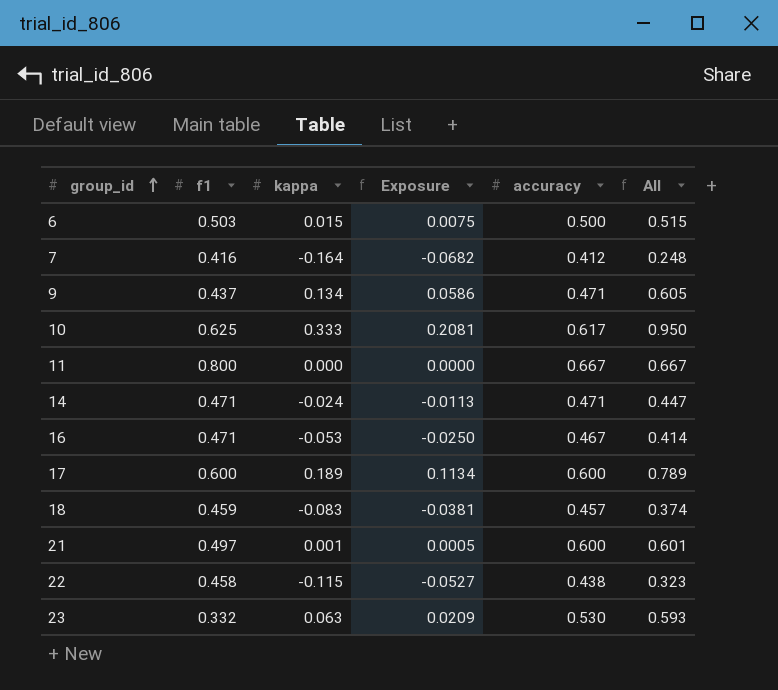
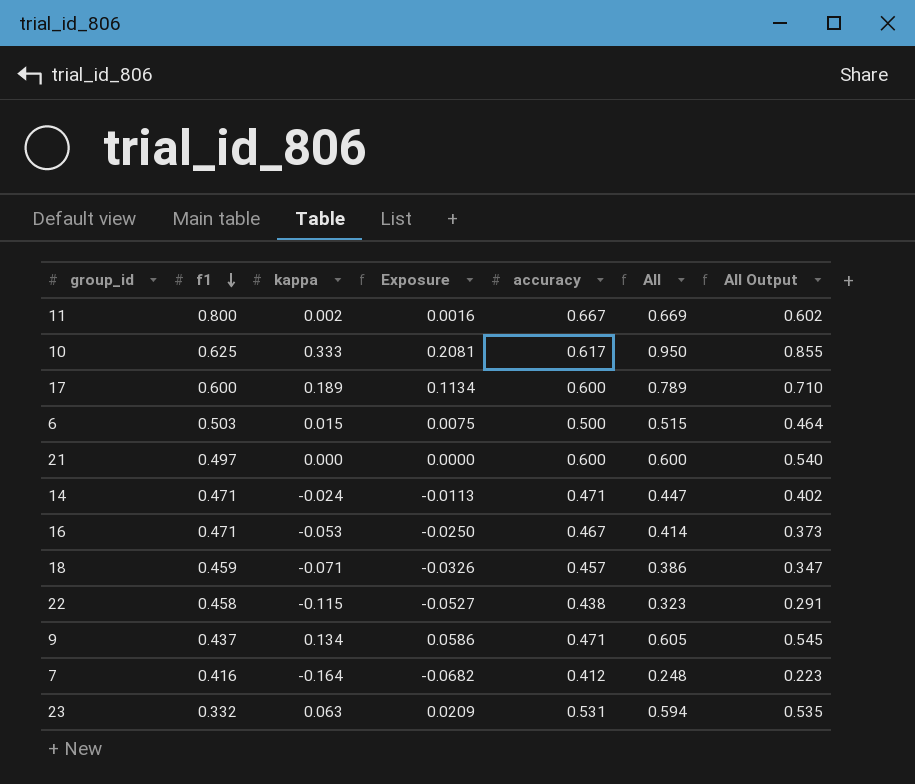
row order: group_id ascending -> f1 descending
column All Output | formula: none -> [All] * 0.9
11 | kappa: 0.000 -> 0.002
11 | Exposure: 0.0000 -> 0.0016
11 | All: 0.667 -> 0.669
21 | kappa: 0.001 -> 0.000
21 | Exposure: 0.0005 -> 0.0000
21 | All: 0.601 -> 0.600
18 | kappa: -0.083 -> -0.071
18 | Exposure: -0.0381 -> -0.0326
18 | All: 0.374 -> 0.386
23 | accuracy: 0.530 -> 0.531
23 | All: 0.593 -> 0.594

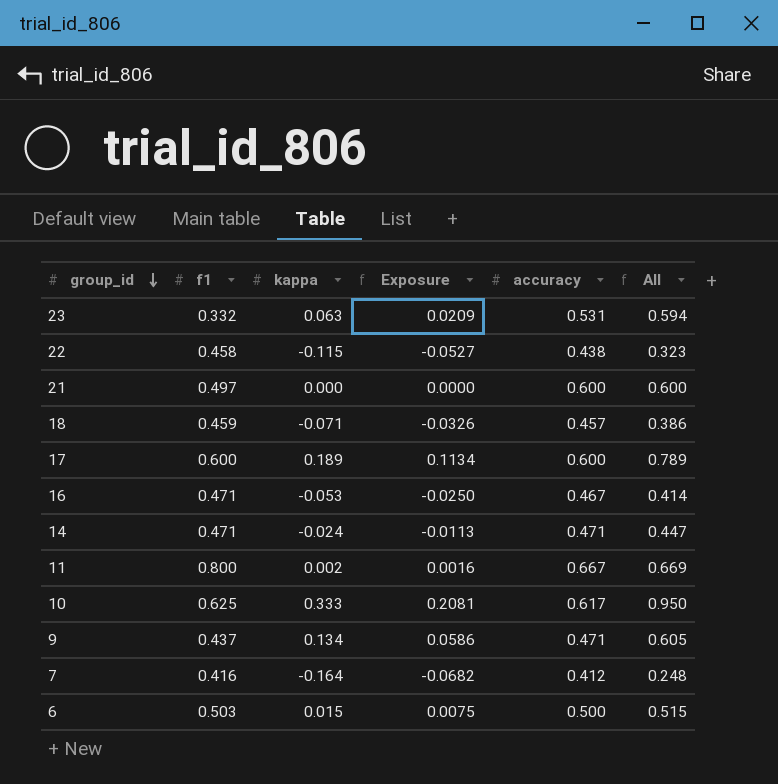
row order: f1 descending -> group_id descending
column All Output | formula: [All] * 0.9 -> none

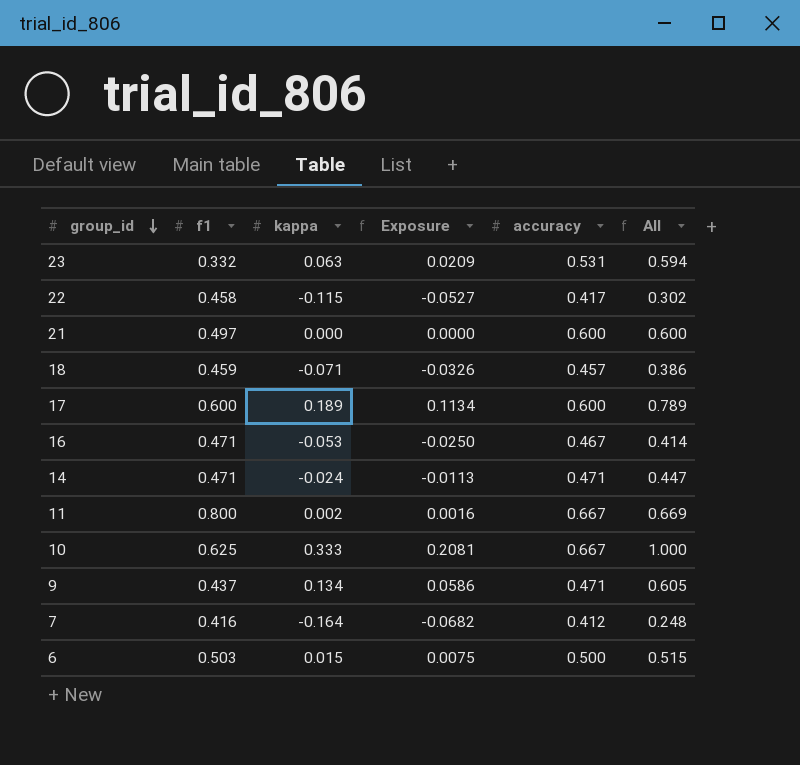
22 | accuracy: 0.438 -> 0.417
22 | All: 0.323 -> 0.302
10 | accuracy: 0.617 -> 0.667
10 | All: 0.950 -> 1.000

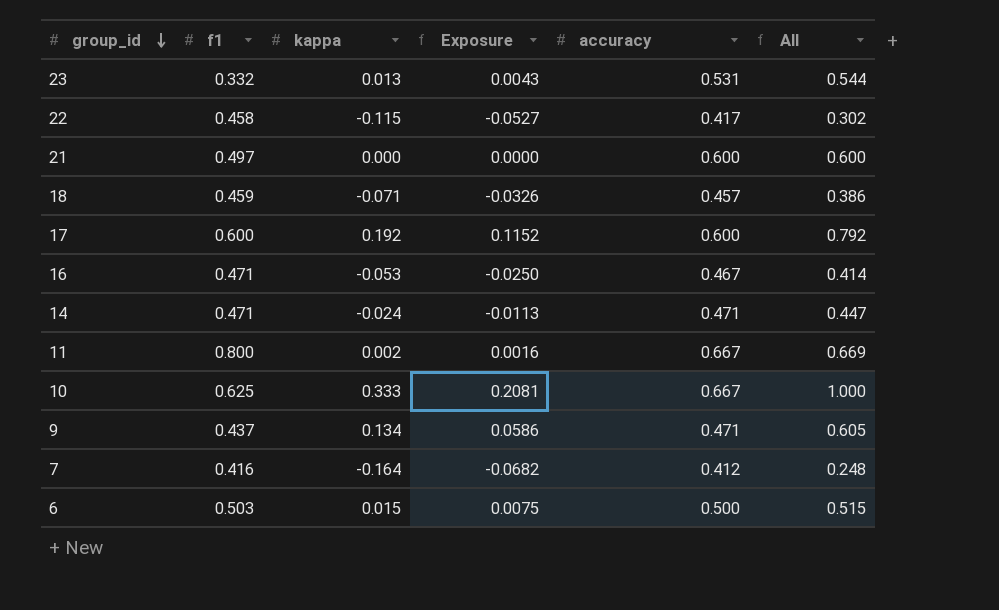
23 | kappa: 0.063 -> 0.013
23 | Exposure: 0.0209 -> 0.0043
23 | All: 0.594 -> 0.544
17 | kappa: 0.189 -> 0.192
17 | Exposure: 0.1134 -> 0.1152
17 | All: 0.789 -> 0.792

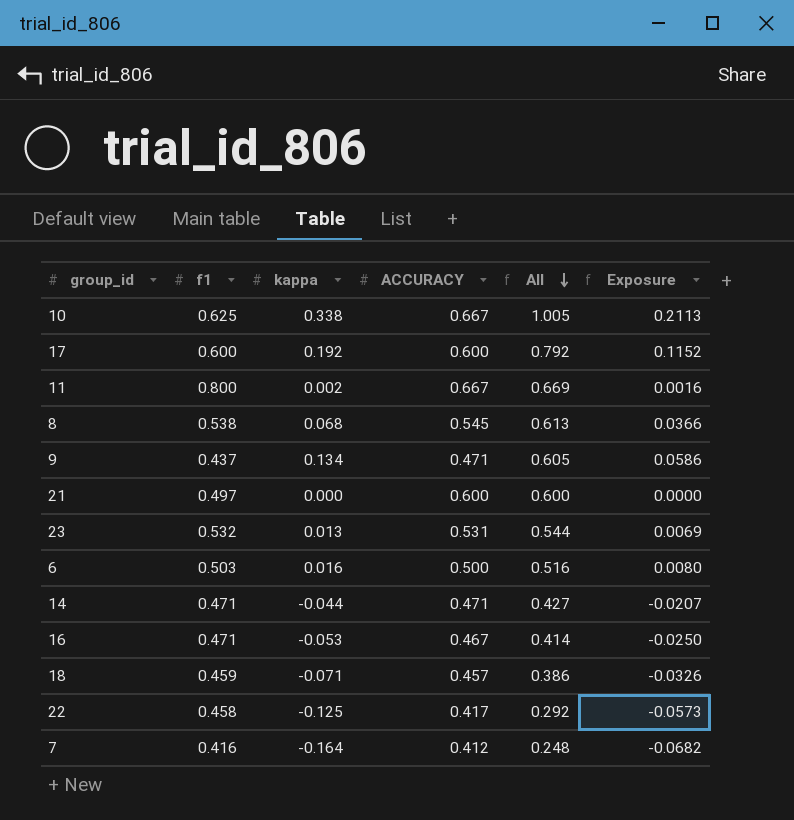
row order: group_id descending -> All descending
column name: accuracy -> ACCURACY
column Exposure | position: 4 -> 6
10 | kappa: 0.333 -> 0.338
10 | All: 1.000 -> 1.005
10 | Exposure: 0.2081 -> 0.2113
row 8: none -> 0.538 | 0.068 | 0.545 | 0.613 | 0.0366
23 | f1: 0.332 -> 0.532
23 | Exposure: 0.0043 -> 0.0069
6 | kappa: 0.015 -> 0.016
6 | All: 0.515 -> 0.516
6 | Exposure: 0.0075 -> 0.0080
14 | kappa: -0.024 -> -0.044
14 | All: 0.447 -> 0.427
14 | Exposure: -0.0113 -> -0.0207
22 | kappa: -0.115 -> -0.125
22 | All: 0.302 -> 0.292
22 | Exposure: -0.0527 -> -0.0573

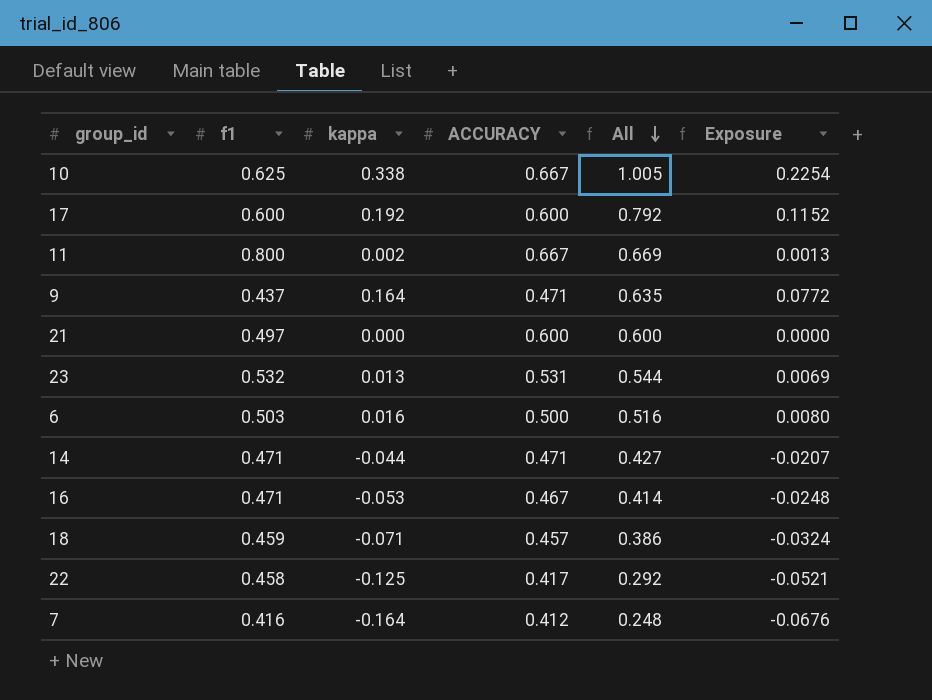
column Exposure | formula: [f1] * [kappa] -> [kappa] * [ACCURACY]
row 8: 0.538 | 0.068 | 0.545 | 0.613 | 0.0366 -> none
9 | kappa: 0.134 -> 0.164
9 | All: 0.605 -> 0.635

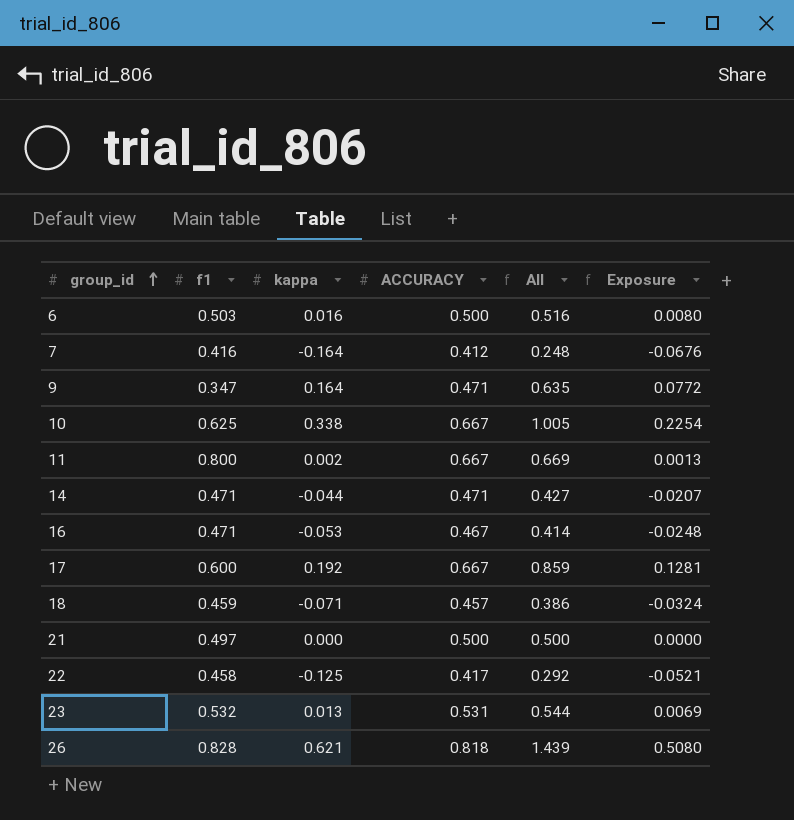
row order: All descending -> group_id ascending
9 | f1: 0.437 -> 0.347
17 | ACCURACY: 0.600 -> 0.667
17 | All: 0.792 -> 0.859
17 | Exposure: 0.1152 -> 0.1281
21 | ACCURACY: 0.600 -> 0.500
21 | All: 0.600 -> 0.500
row 26: none -> 0.828 | 0.621 | 0.818 | 1.439 | 0.5080

